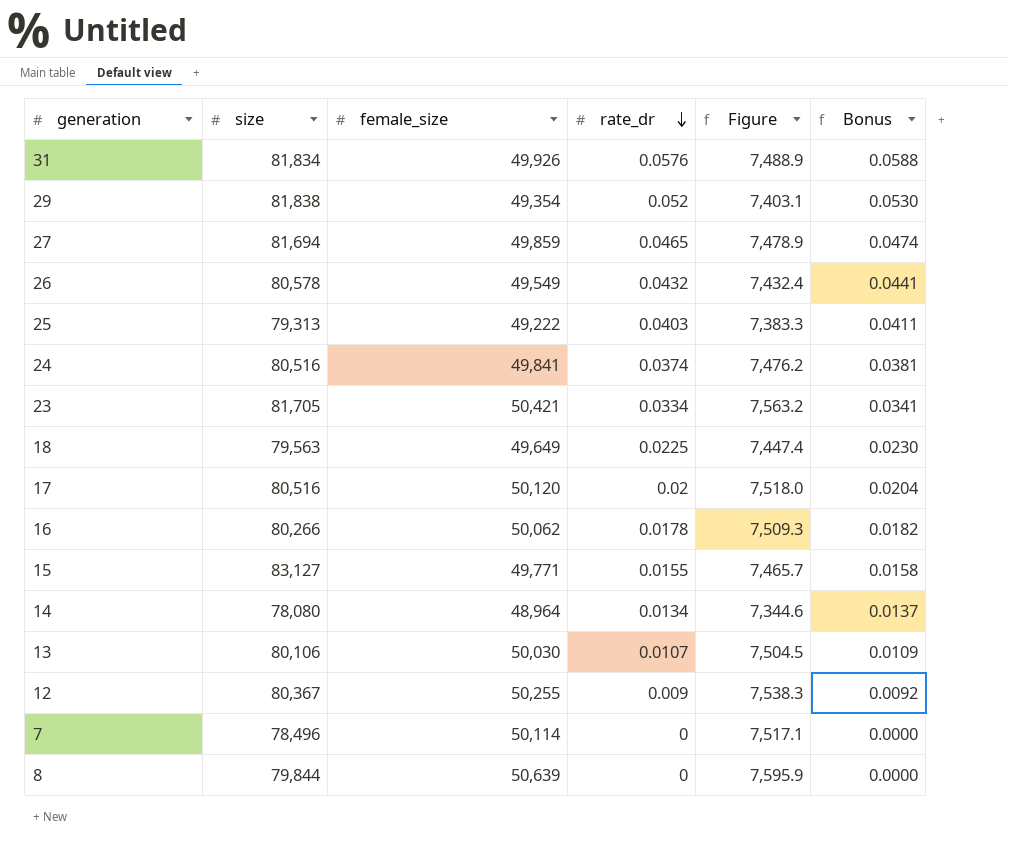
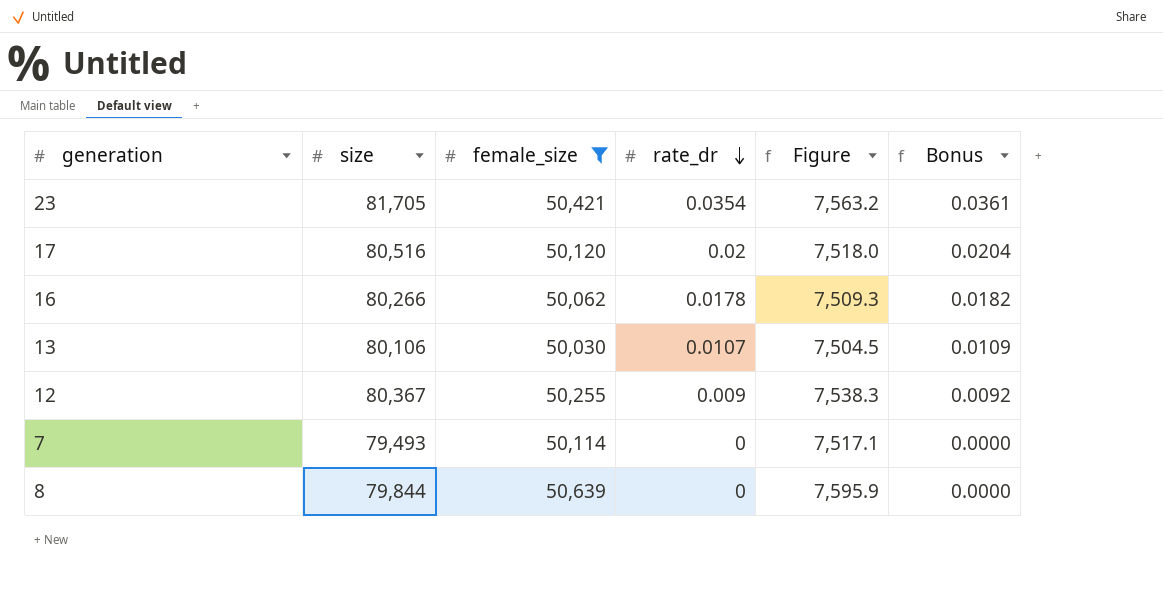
filter: none -> female_size >= 50,030
23 | rate_dr: 0.0334 -> 0.0354
23 | Bonus: 0.0341 -> 0.0361
7 | size: 78,496 -> 79,493

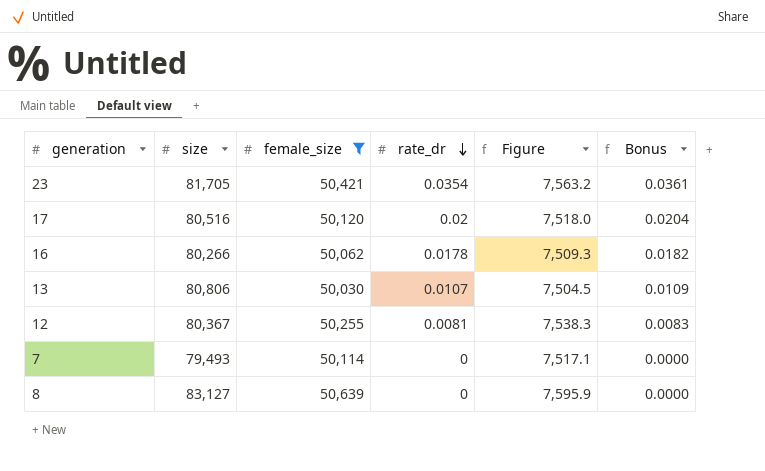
13 | size: 80,106 -> 80,806
12 | rate_dr: 0.009 -> 0.0081
12 | Bonus: 0.0092 -> 0.0083
8 | size: 79,844 -> 83,127

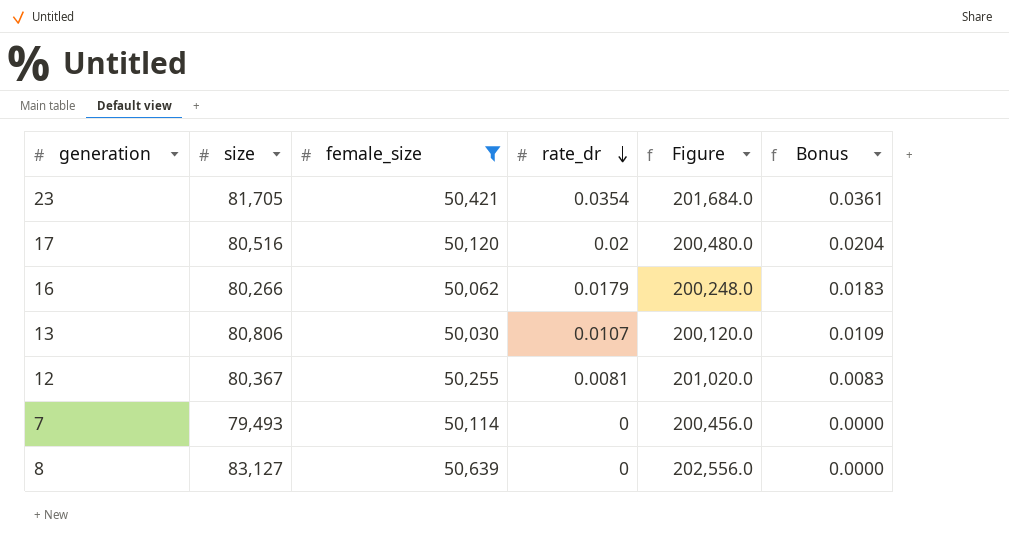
column Figure | formula: [female_size] * 0.15 -> [female_size] * 4
16 | rate_dr: 0.0178 -> 0.0179
16 | Bonus: 0.0182 -> 0.0183

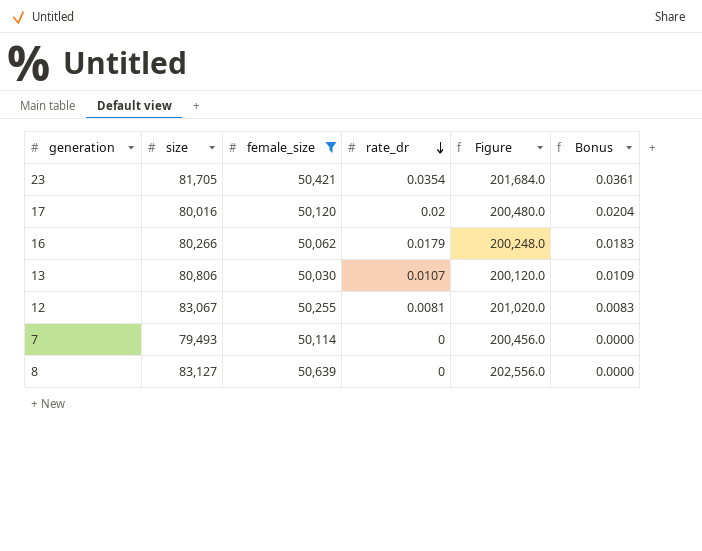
17 | size: 80,516 -> 80,016
12 | size: 80,367 -> 83,067

